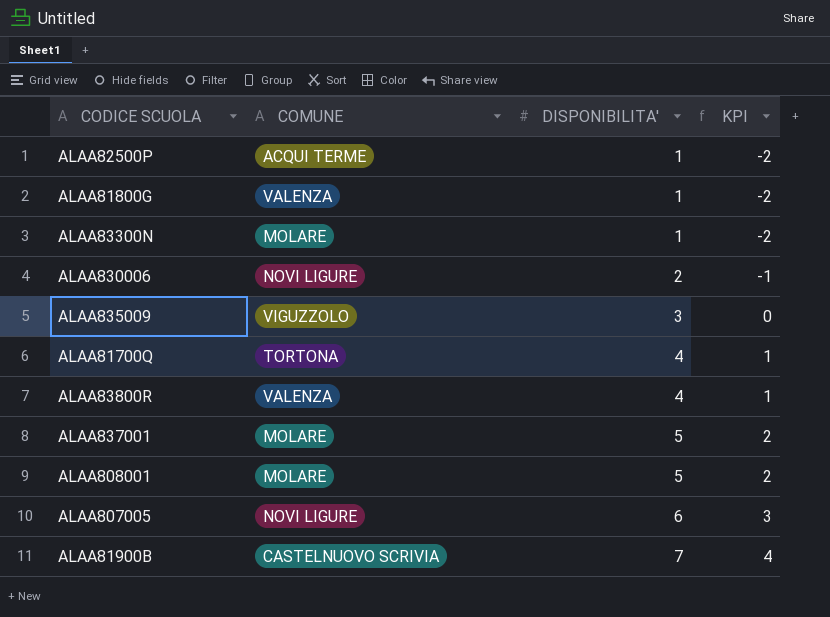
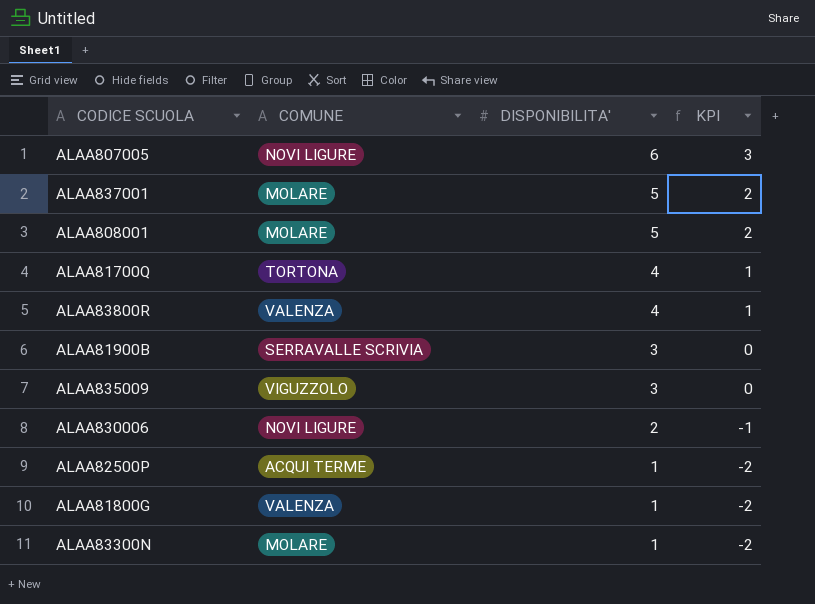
row order: DISPONIBILITA' ascending -> DISPONIBILITA' descending
ALAA81900B | COMUNE: CASTELNUOVO SCRIVIA -> SERRAVALLE SCRIVIA
ALAA81900B | DISPONIBILITA': 7 -> 3
ALAA81900B | KPI: 4 -> 0

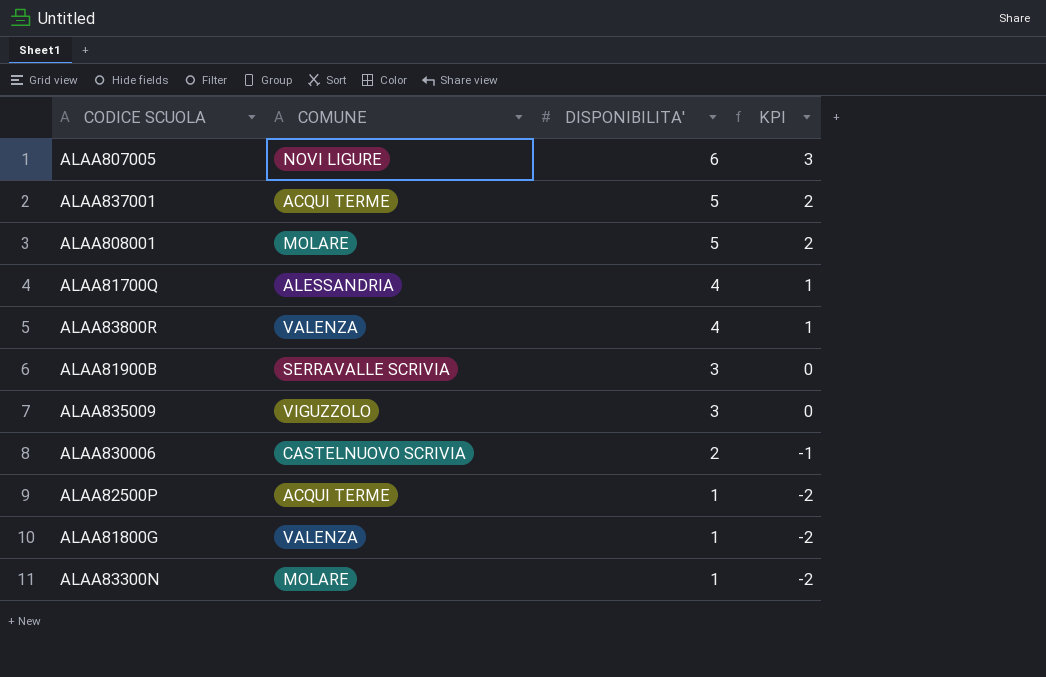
ALAA837001 | COMUNE: MOLARE -> ACQUI TERME
ALAA81700Q | COMUNE: TORTONA -> ALESSANDRIA
ALAA830006 | COMUNE: NOVI LIGURE -> CASTELNUOVO SCRIVIA

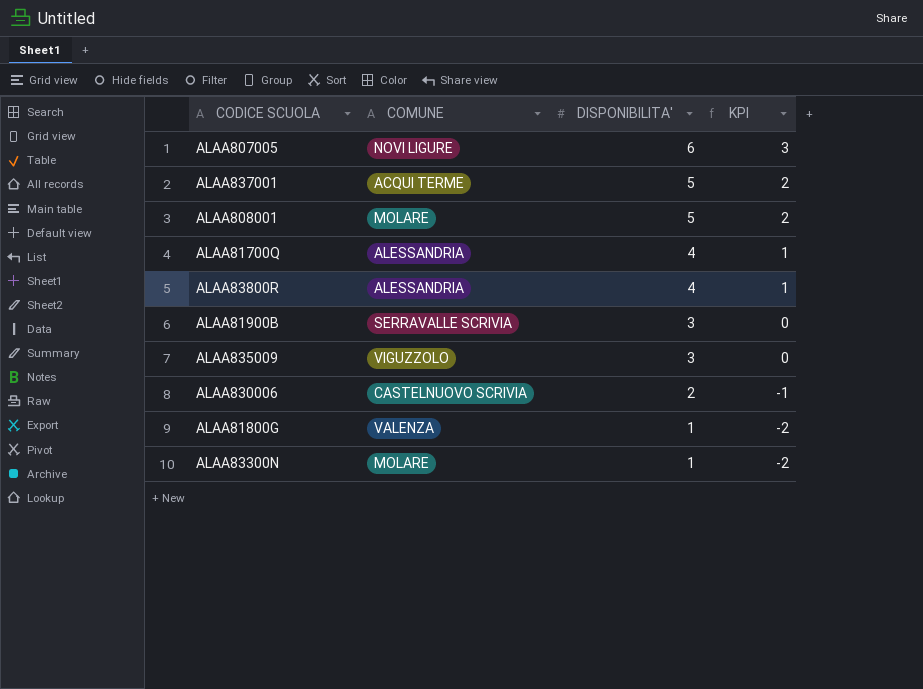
row ALAA82500P: ACQUI TERME | 1 | -2 -> none
ALAA83800R | COMUNE: VALENZA -> ALESSANDRIA

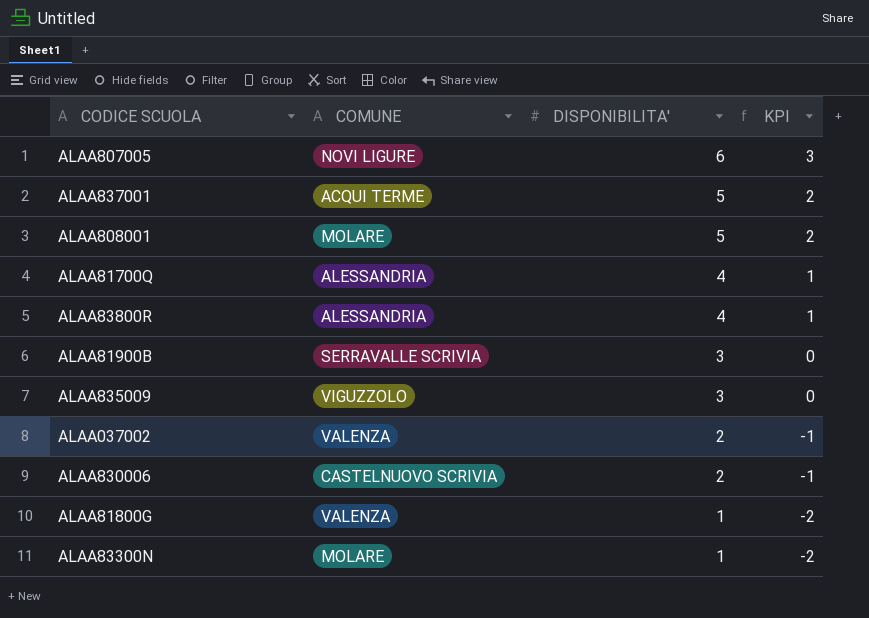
row ALAA037002: none -> VALENZA | 2 | -1

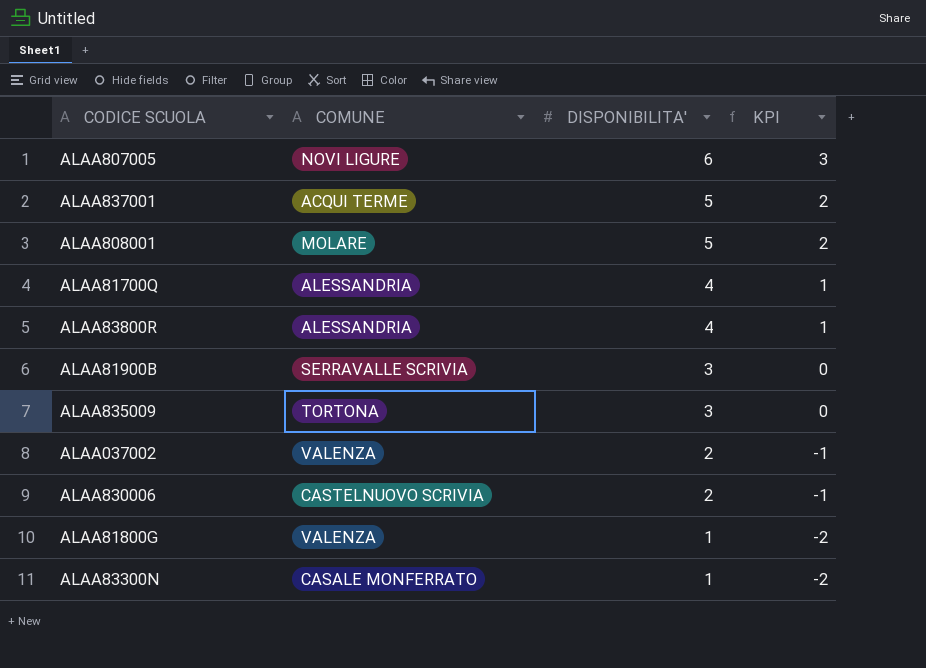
ALAA835009 | COMUNE: VIGUZZOLO -> TORTONA
ALAA83300N | COMUNE: MOLARE -> CASALE MONFERRATO

